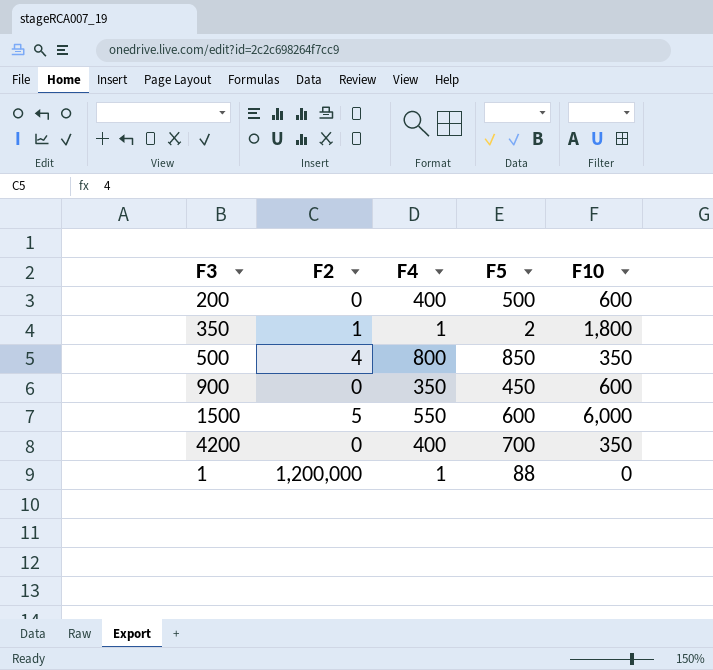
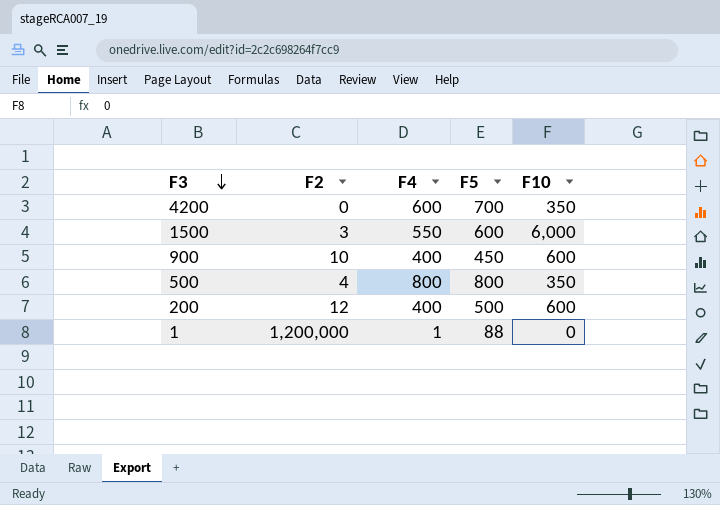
row order: none -> F3 descending
row 350: 1 | 1 | 2 | 1,800 -> none
4200 | F4: 400 -> 600
1500 | F2: 5 -> 3
900 | F2: 0 -> 10
900 | F4: 350 -> 400
500 | F5: 850 -> 800
200 | F2: 0 -> 12

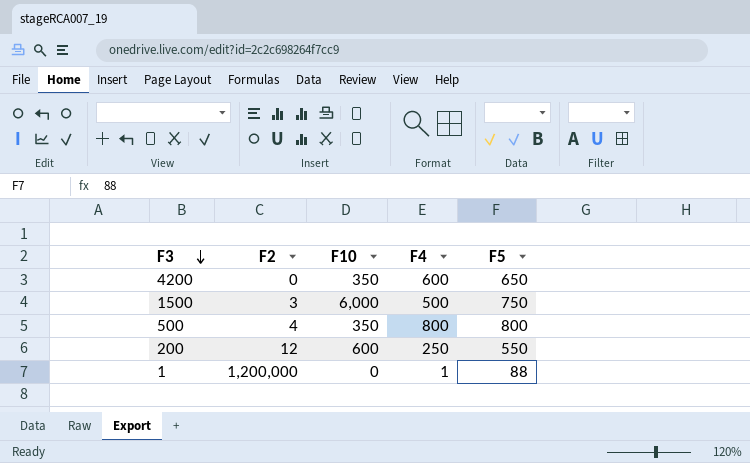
column F10 | position: 5 -> 3
row 900: 10 | 400 | 450 | 600 -> none
4200 | F5: 700 -> 650
1500 | F4: 550 -> 500
1500 | F5: 600 -> 750
200 | F4: 400 -> 250
200 | F5: 500 -> 550

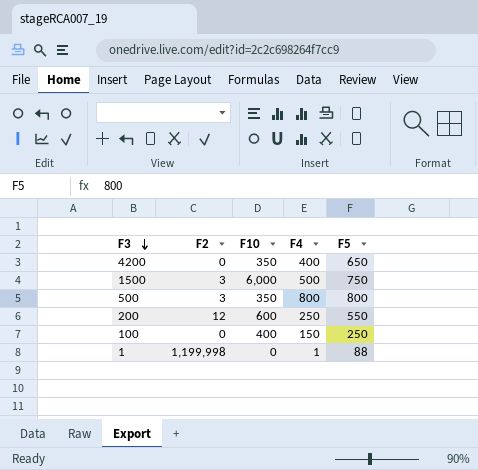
4200 | F4: 600 -> 400
500 | F2: 4 -> 3
row 100: none -> 0 | 400 | 150 | 250
1 | F2: 1,200,000 -> 1,199,998

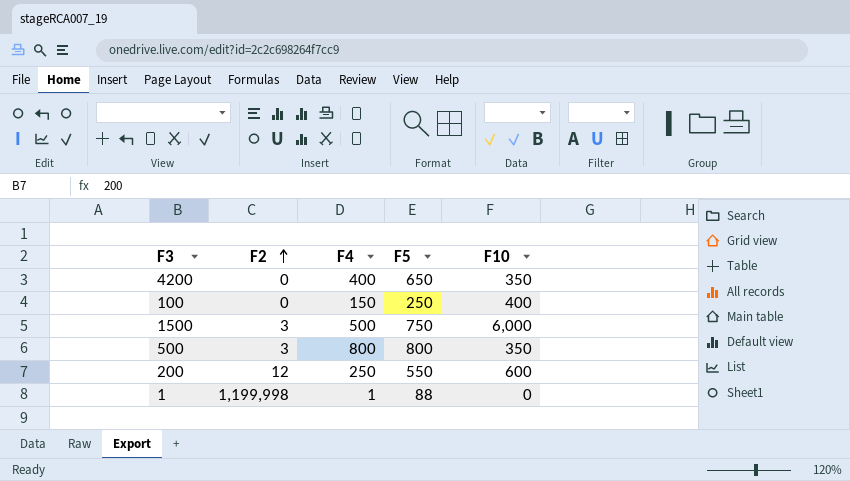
row order: F3 descending -> F2 ascending
column F10 | position: 3 -> 5

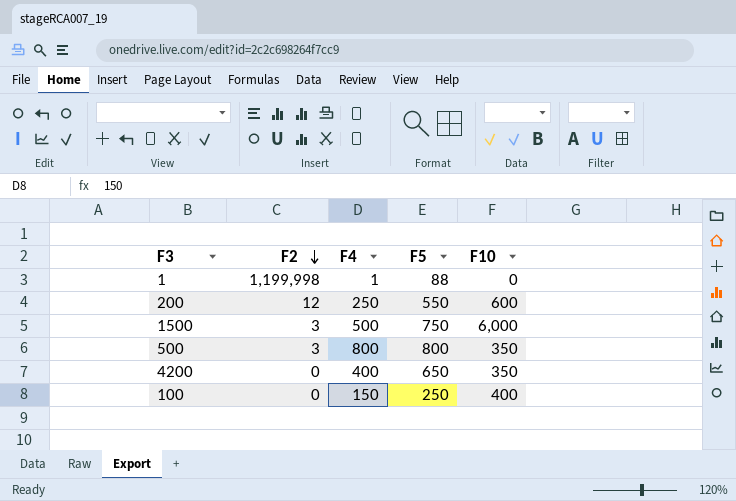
row order: F2 ascending -> F2 descending

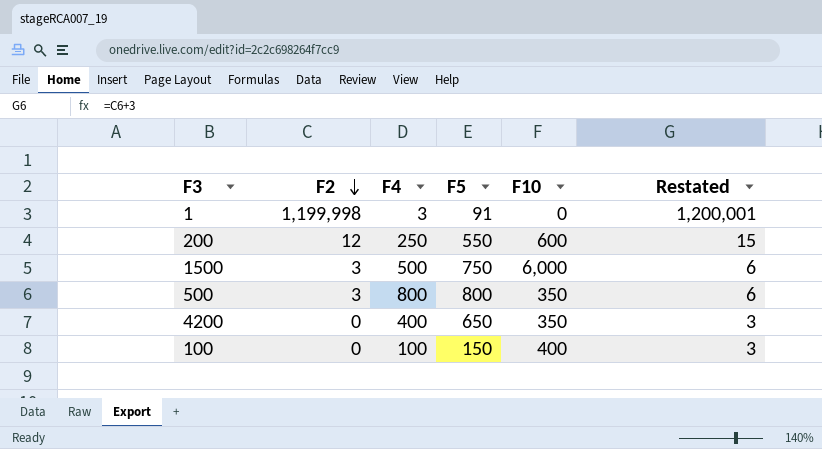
column Restated | formula: none -> [F2] + 3
1 | F4: 1 -> 3
1 | F5: 88 -> 91
100 | F4: 150 -> 100
100 | F5: 250 -> 150

